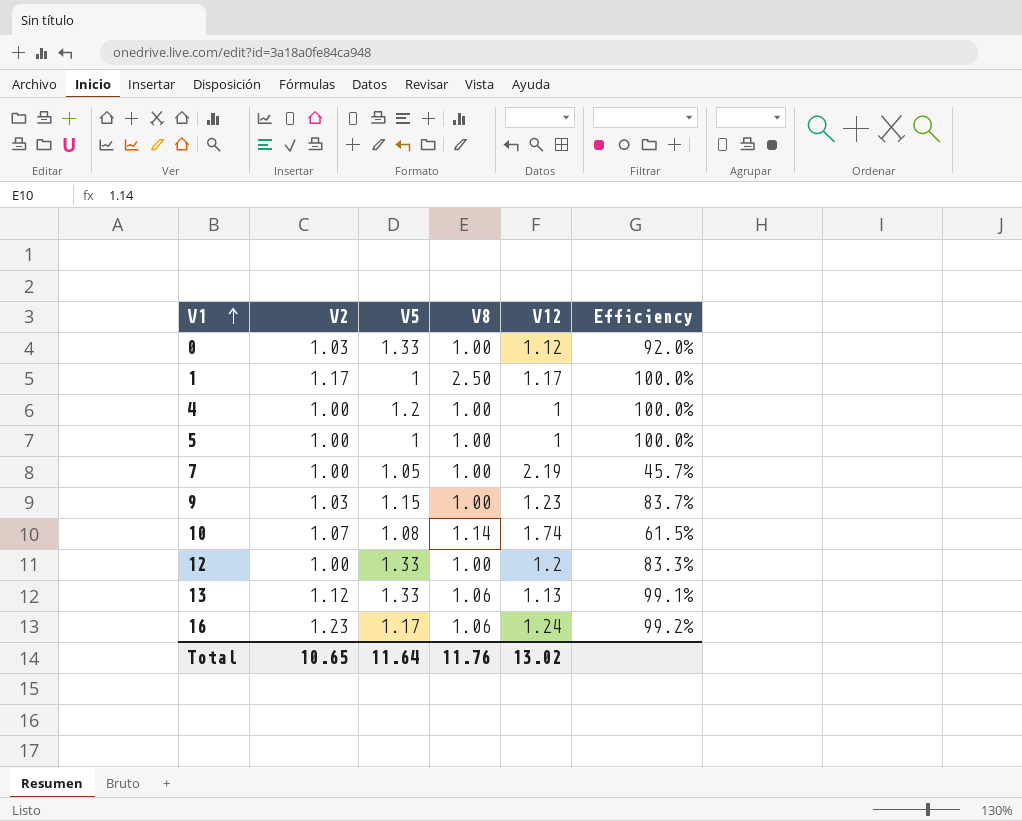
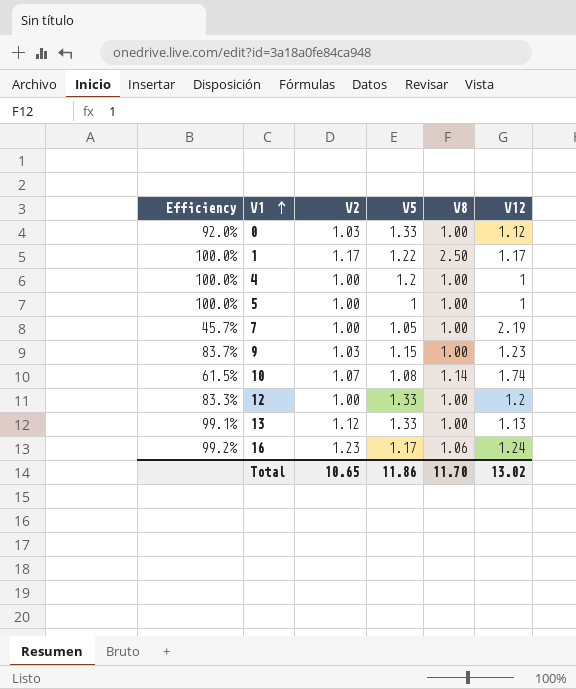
column Efficiency | position: 6 -> 1
1 | V5: 1 -> 1.22
13 | V8: 1.06 -> 1.00
Total | V5: 11.64 -> 11.86
Total | V8: 11.76 -> 11.70

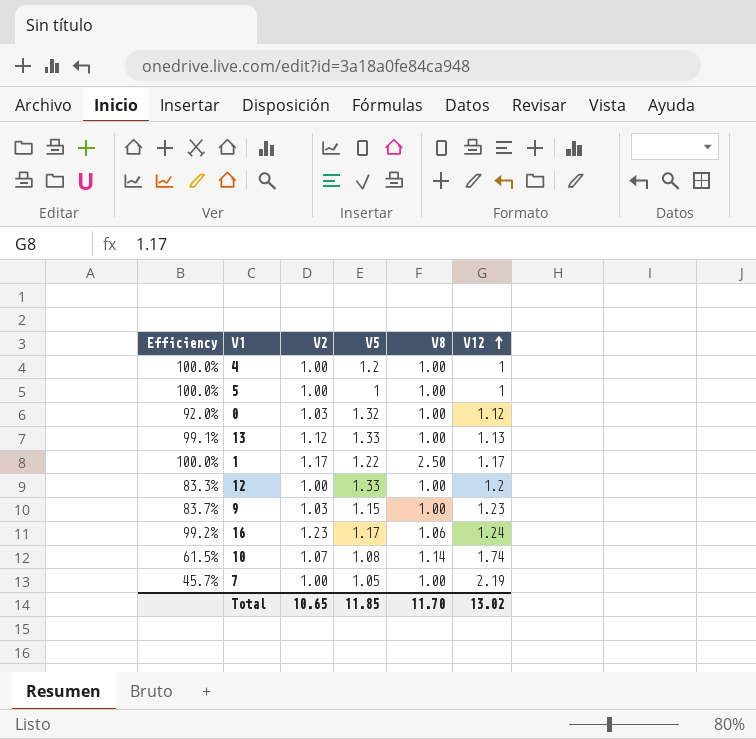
row order: V1 ascending -> V12 ascending
0 | V5: 1.33 -> 1.32
Total | V5: 11.86 -> 11.85

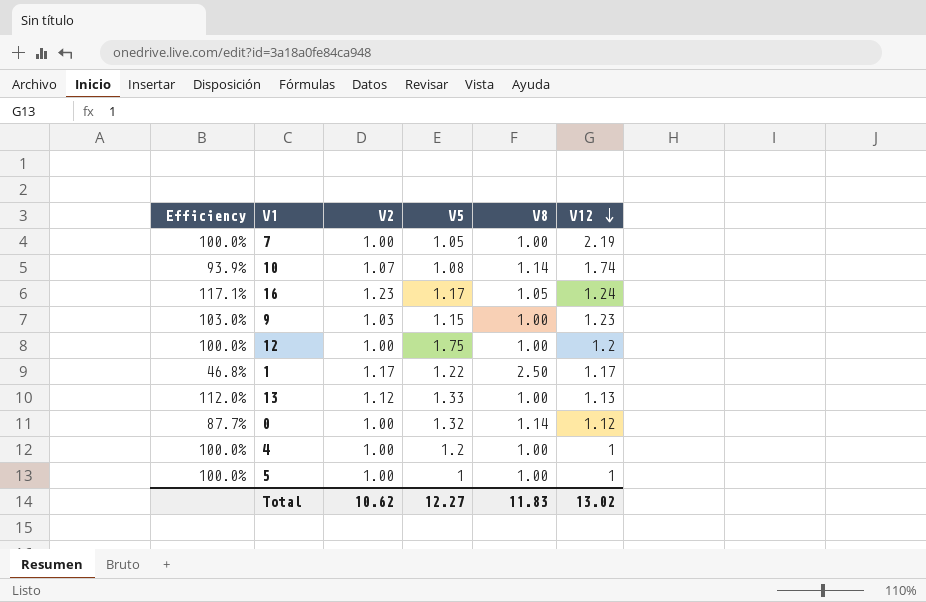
row order: V12 ascending -> V12 descending
column Efficiency | formula: [V2] / [V12] -> [V2] / [V8]
16 | V8: 1.06 -> 1.05
12 | V5: 1.33 -> 1.75
0 | V2: 1.03 -> 1.00
0 | V8: 1.00 -> 1.14
Total | V2: 10.65 -> 10.62
Total | V5: 11.85 -> 12.27
Total | V8: 11.70 -> 11.83

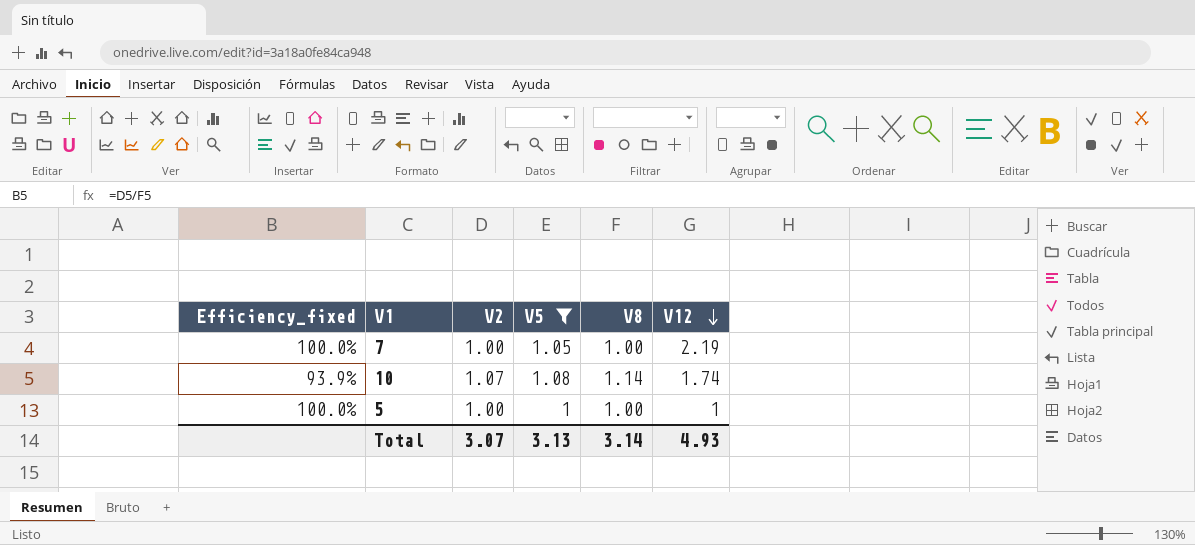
filter: none -> V5 <= 1.08
column name: Efficiency -> Efficiency_fixed
Total | V2: 10.62 -> 3.07
Total | V5: 12.27 -> 3.13
Total | V8: 11.83 -> 3.14
Total | V12: 13.02 -> 4.93

